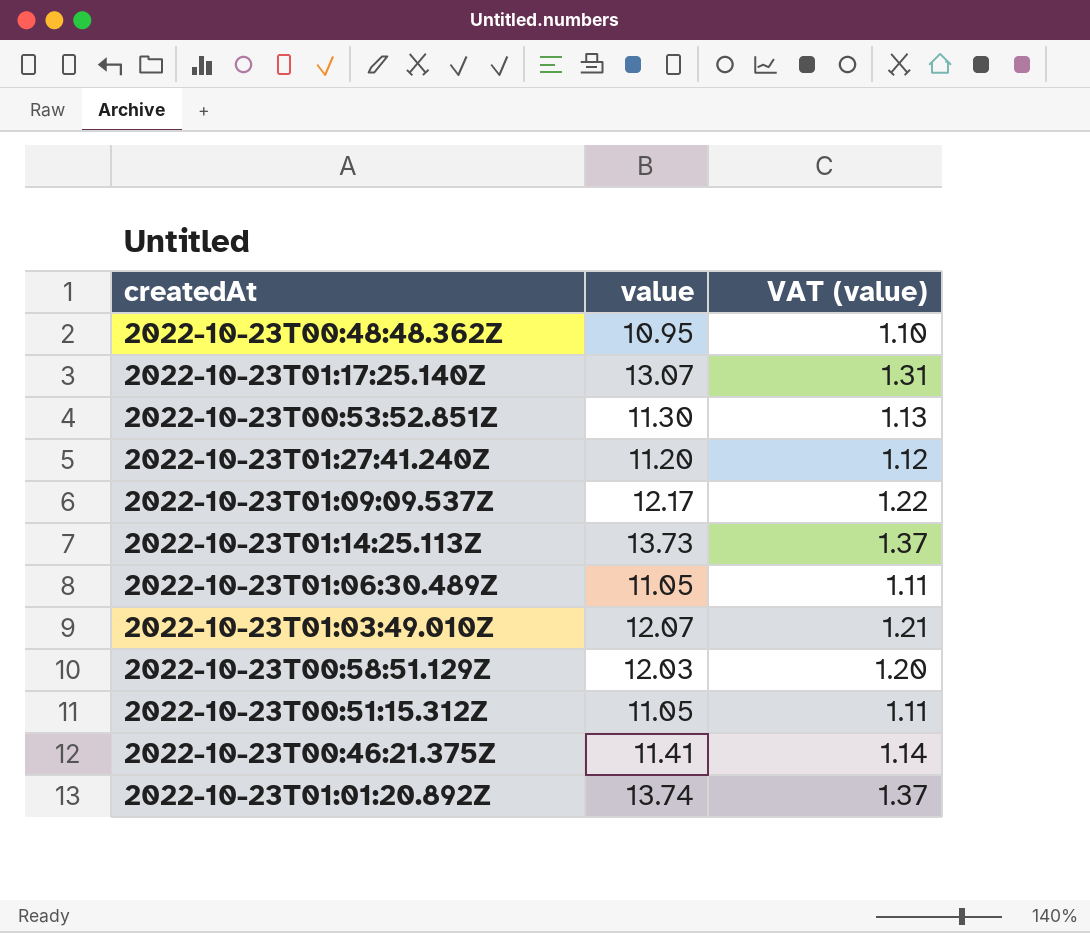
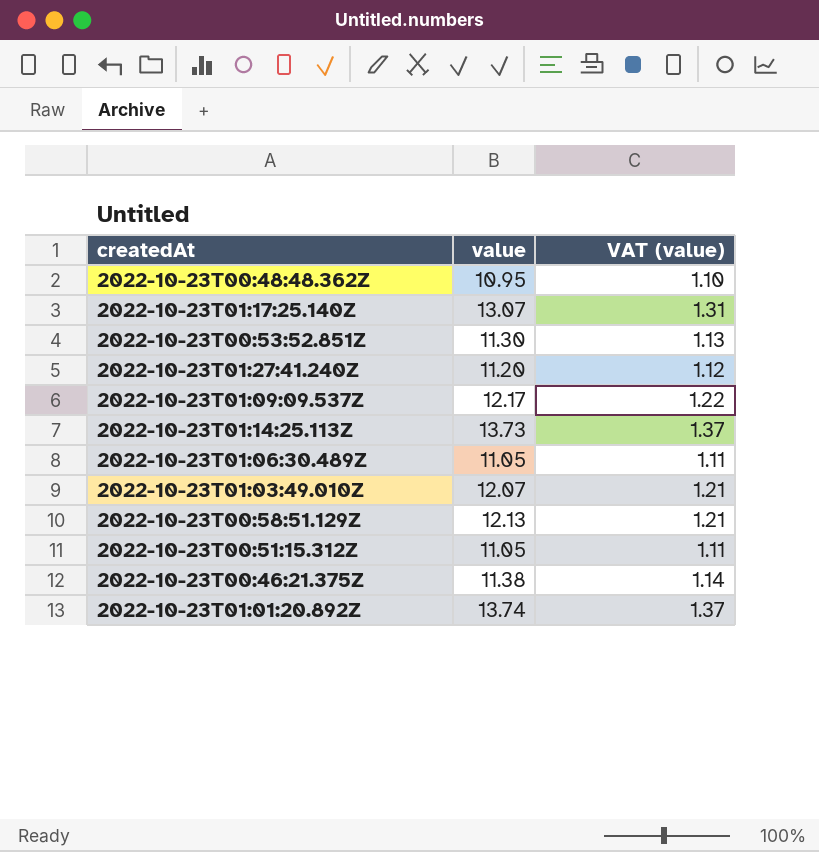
2022-10-23T00:58:51.129Z | value: 12.03 -> 12.13
2022-10-23T00:58:51.129Z | VAT (value): 1.20 -> 1.21
2022-10-23T00:46:21.375Z | value: 11.41 -> 11.38

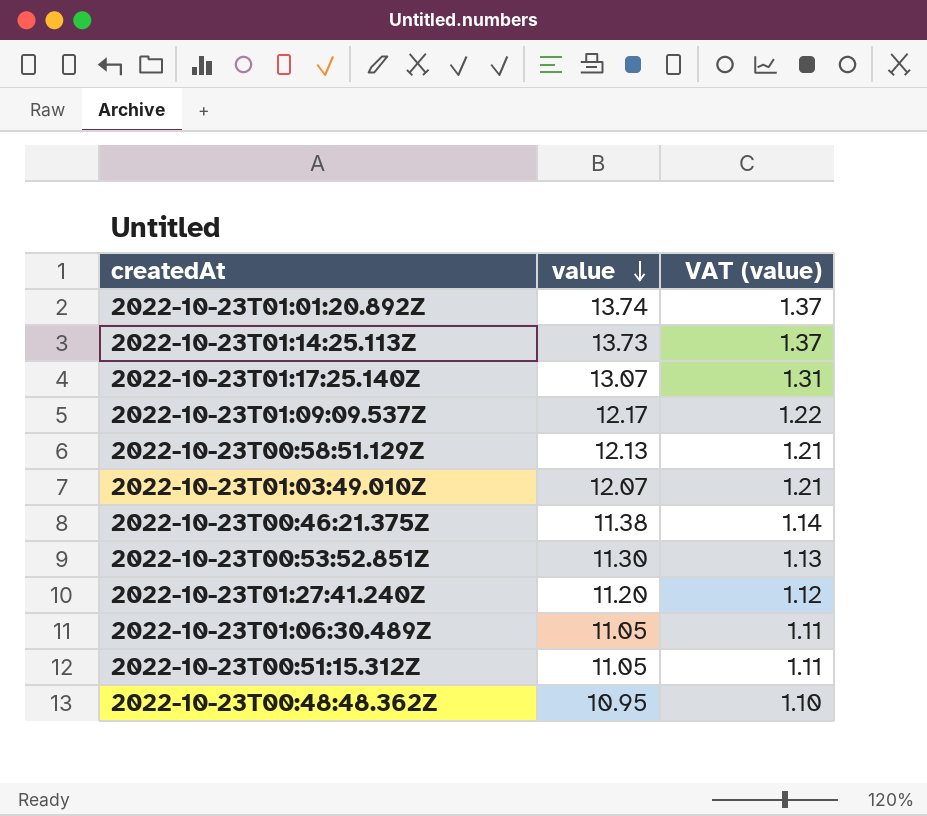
row order: none -> value descending

